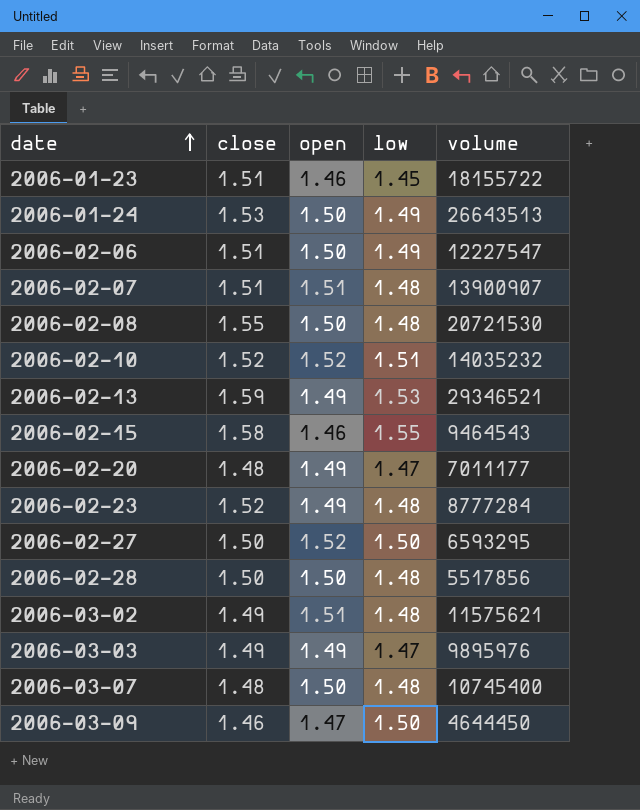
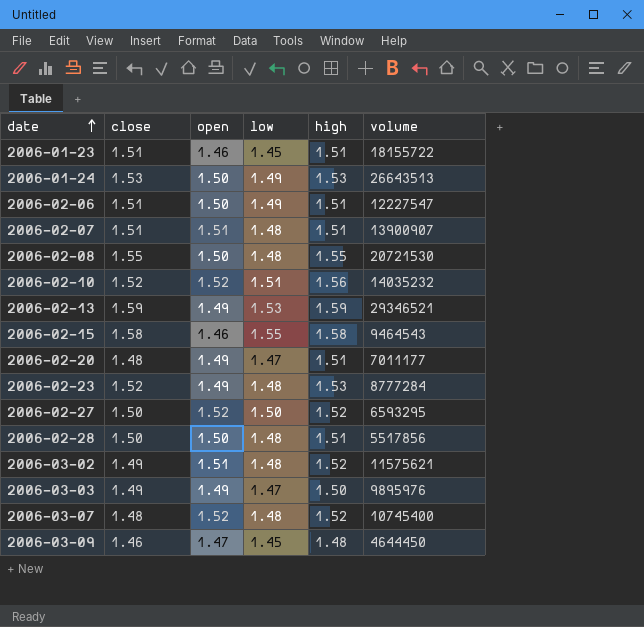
column high | position: none -> 5
2006-03-07 | open: 1.50 -> 1.52
2006-03-09 | low: 1.50 -> 1.45

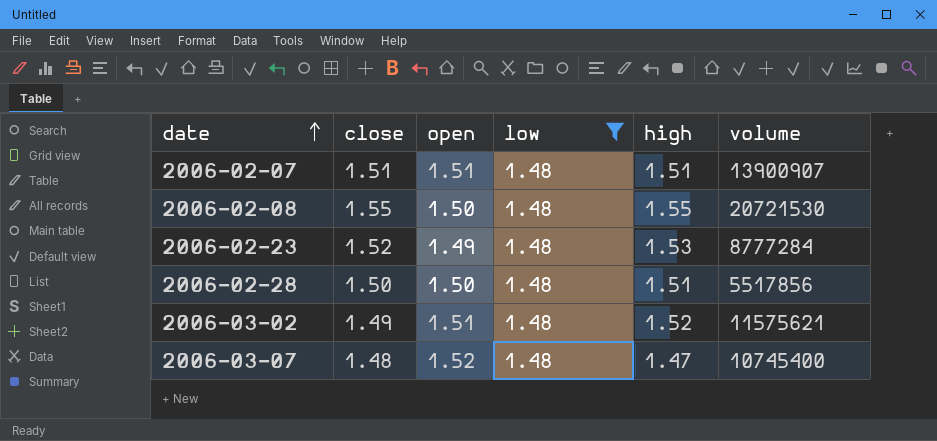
filter: none -> low = 1.48
2006-03-07 | high: 1.52 -> 1.47

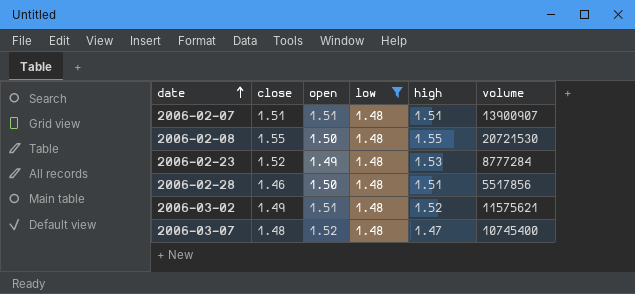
2006-02-28 | close: 1.50 -> 1.46

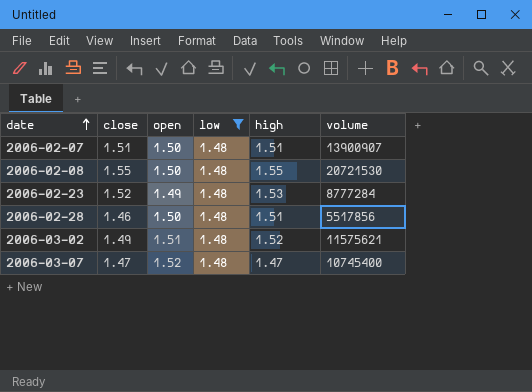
2006-02-07 | open: 1.51 -> 1.50
2006-03-07 | close: 1.48 -> 1.47

